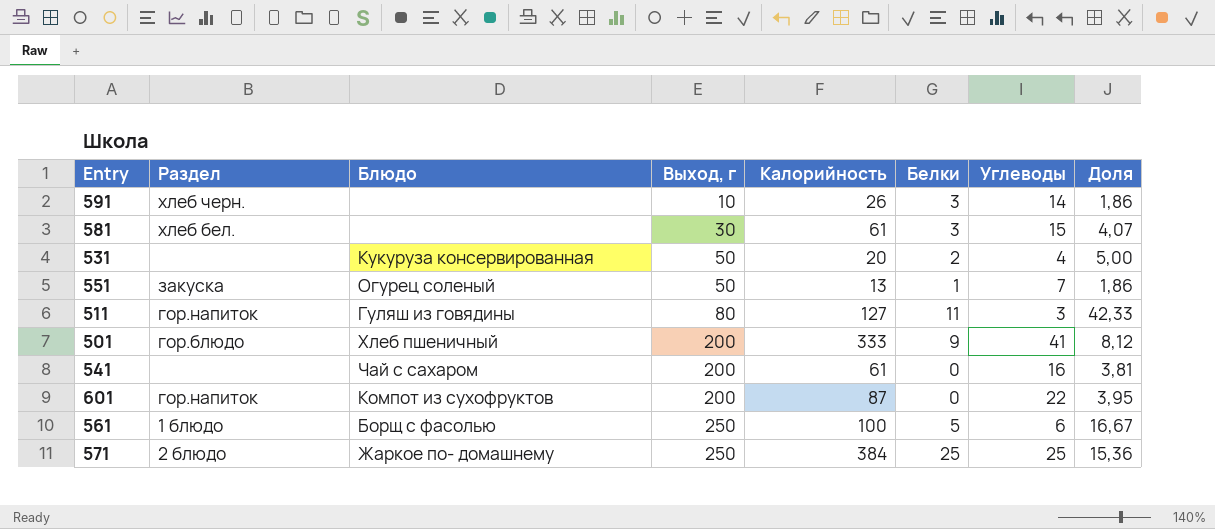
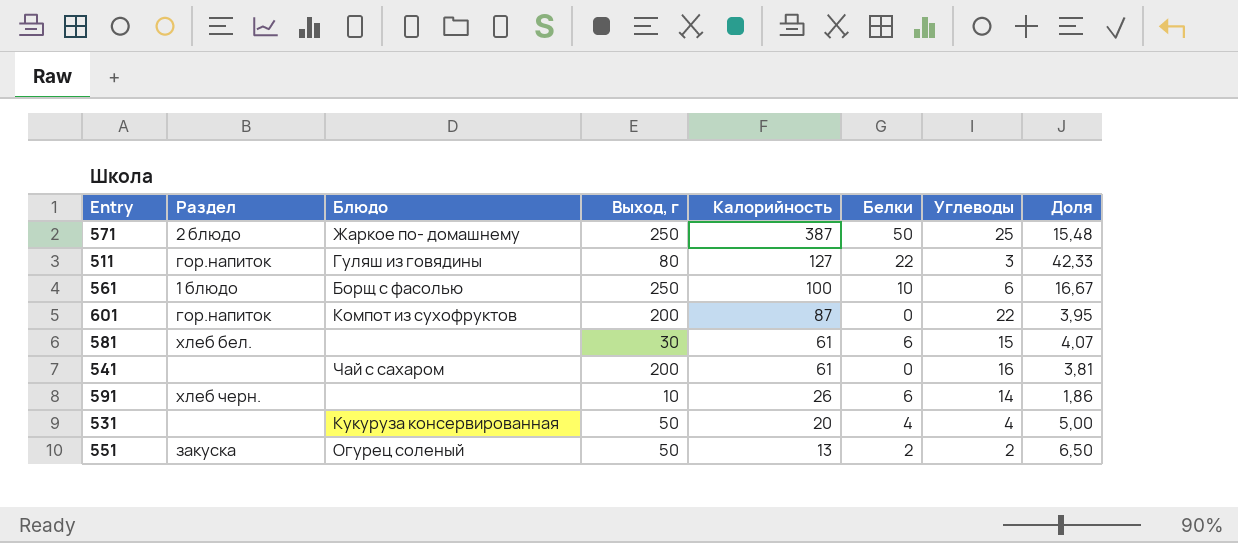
row order: Выход, г ascending -> Калорийность descending
row 501: гор.блюдо | Хлеб пшеничный | 200 | 333 | 9 | 41 | 8,12 -> none
571 | Калорийность: 384 -> 387
571 | Белки: 25 -> 50
571 | Доля: 15,36 -> 15,48
511 | Белки: 11 -> 22
561 | Белки: 5 -> 10
581 | Белки: 3 -> 6
591 | Белки: 3 -> 6
531 | Белки: 2 -> 4
551 | Белки: 1 -> 2
551 | Углеводы: 7 -> 2
551 | Доля: 1,86 -> 6,50

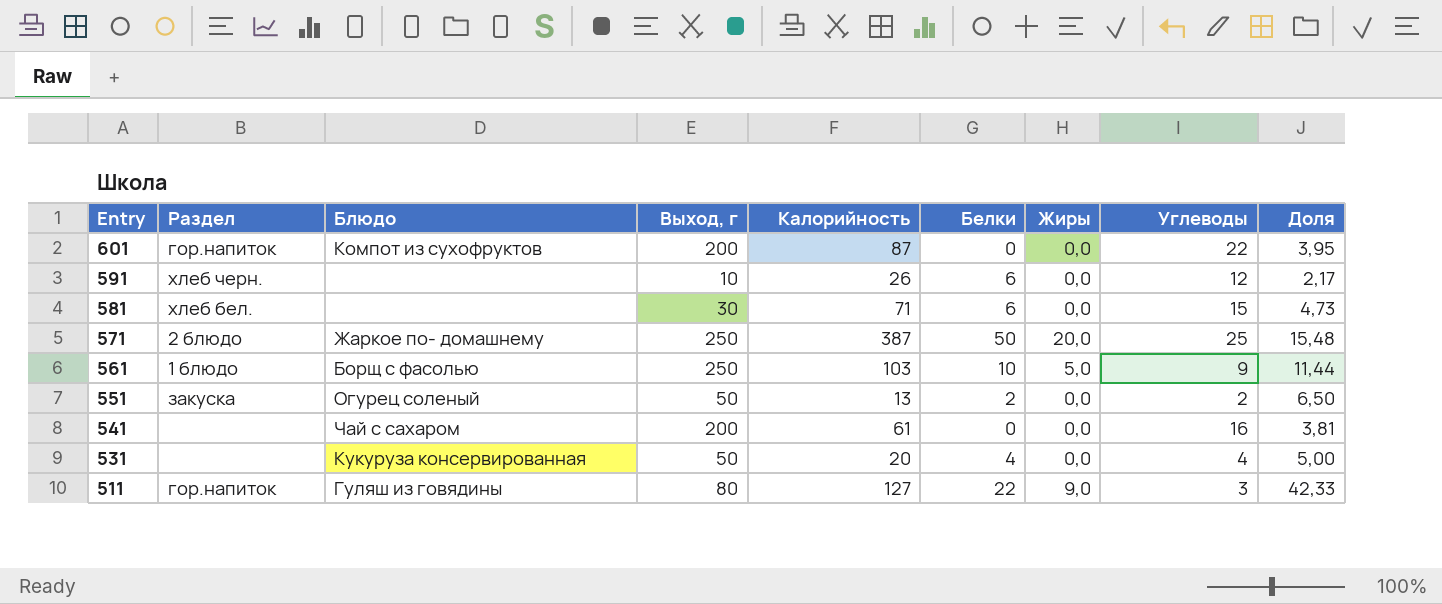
row order: Калорийность descending -> Entry descending
column Жиры | position: none -> 7
591 | Углеводы: 14 -> 12
591 | Доля: 1,86 -> 2,17
581 | Калорийность: 61 -> 71
581 | Доля: 4,07 -> 4,73
561 | Калорийность: 100 -> 103
561 | Углеводы: 6 -> 9
561 | Доля: 16,67 -> 11,44

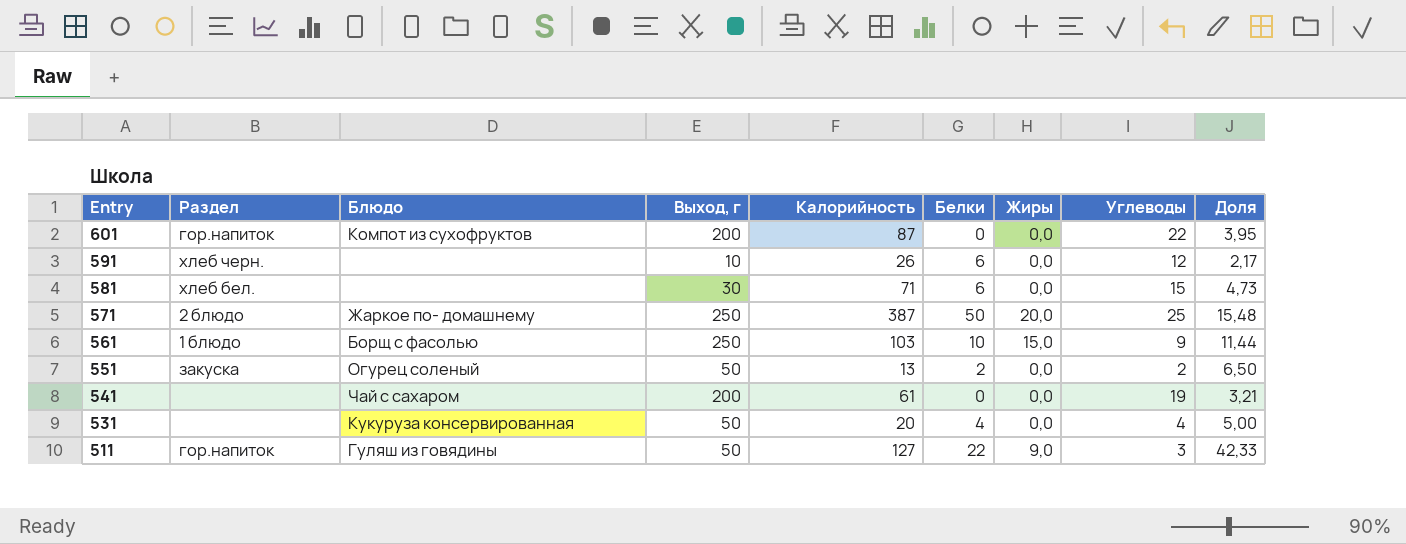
561 | Жиры: 5,0 -> 15,0
541 | Углеводы: 16 -> 19
541 | Доля: 3,81 -> 3,21
511 | Выход, г: 80 -> 50

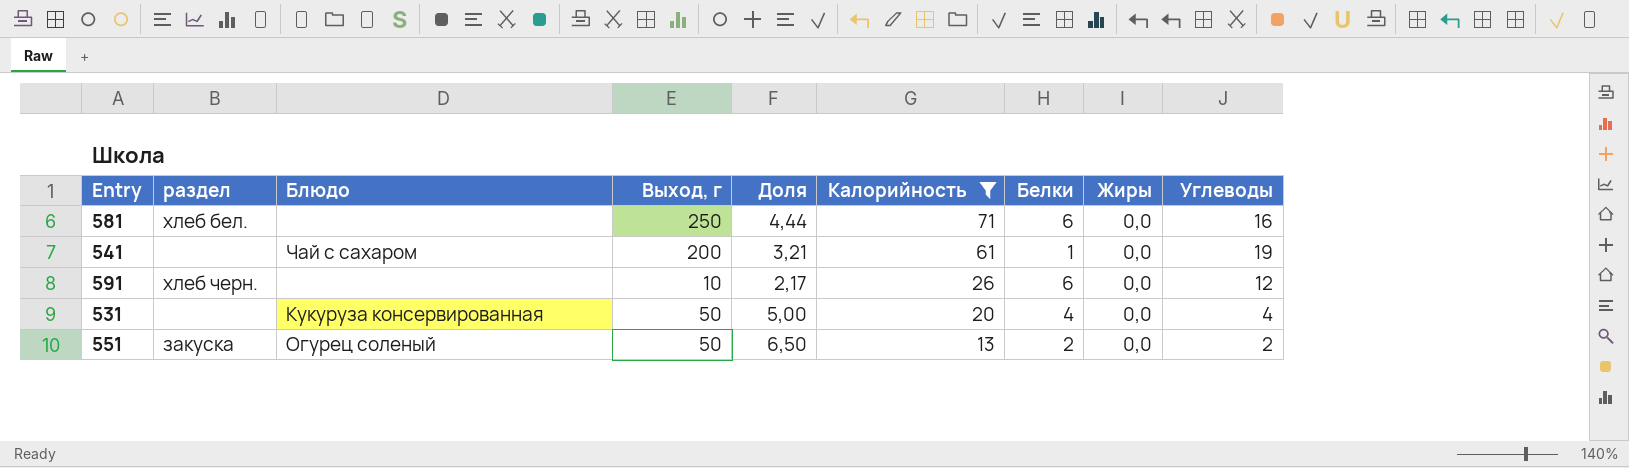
filter: none -> Калорийность <= 71
row order: Entry descending -> Калорийность descending
column name: Раздел -> раздел
column Доля | position: 9 -> 5
581 | Выход, г: 30 -> 250
581 | Доля: 4,73 -> 4,44
581 | Углеводы: 15 -> 16
541 | Белки: 0 -> 1

